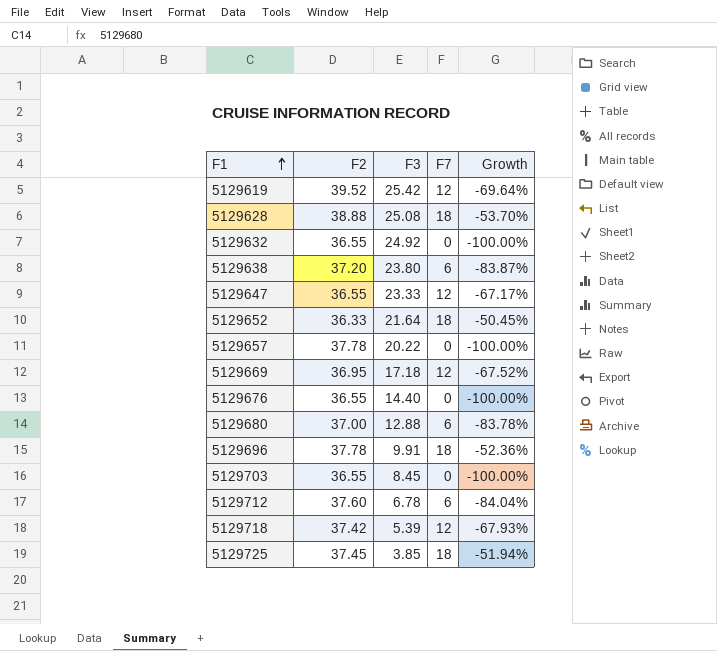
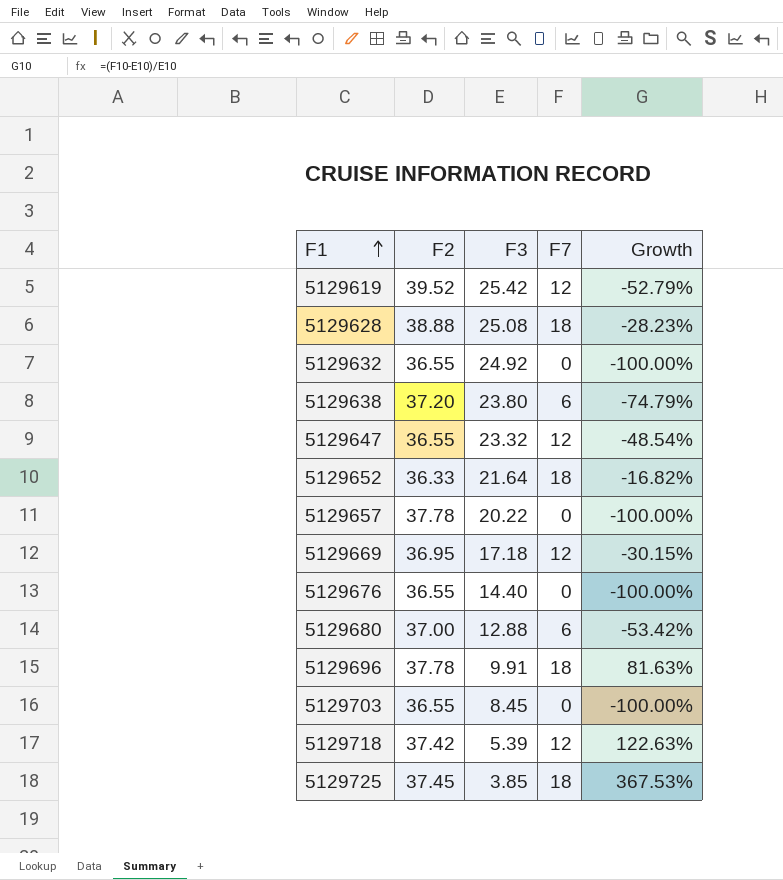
column Growth | formula: ([F7] - [F2]) / [F2] -> ([F7] - [F3]) / [F3]
row 5129712: 37.60 | 6.78 | 6 | -84.04% -> none
5129647 | F3: 23.33 -> 23.32

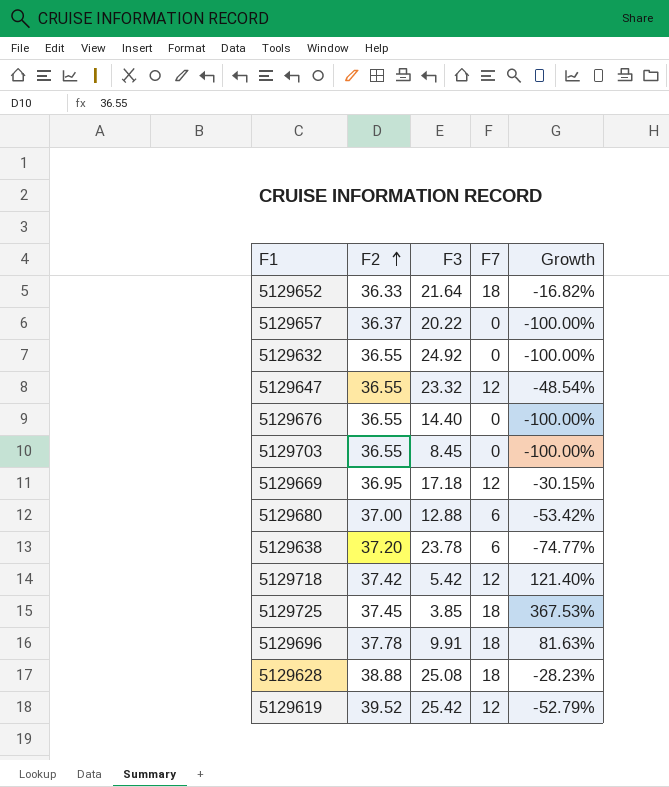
row order: F1 ascending -> F2 ascending
5129657 | F2: 37.78 -> 36.37
5129638 | F3: 23.80 -> 23.78
5129638 | Growth: -74.79% -> -74.77%
5129718 | F3: 5.39 -> 5.42
5129718 | Growth: 122.63% -> 121.40%

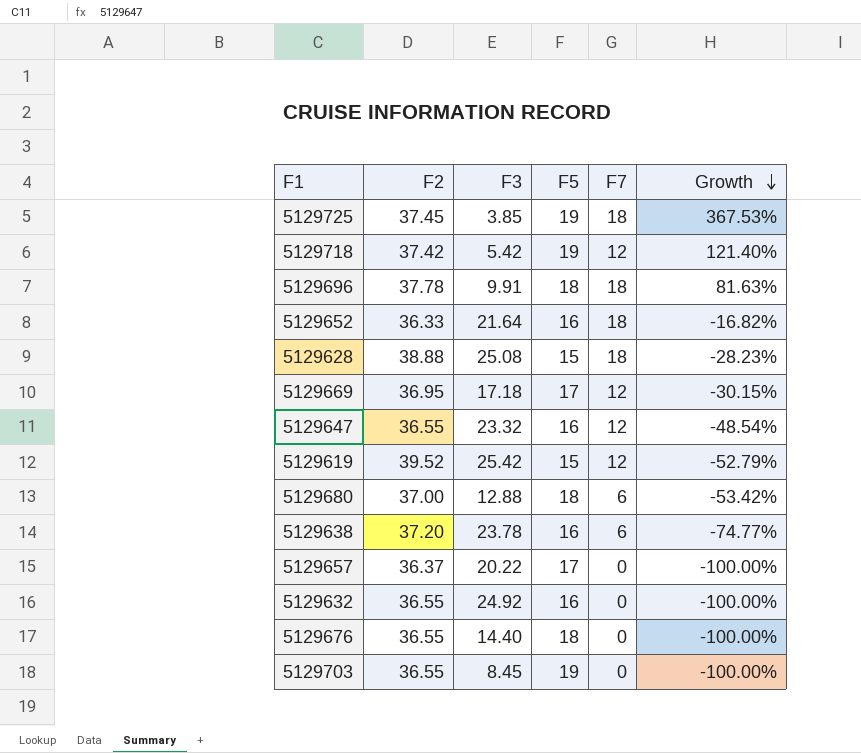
row order: F2 ascending -> Growth descending
column F5 | position: none -> 4

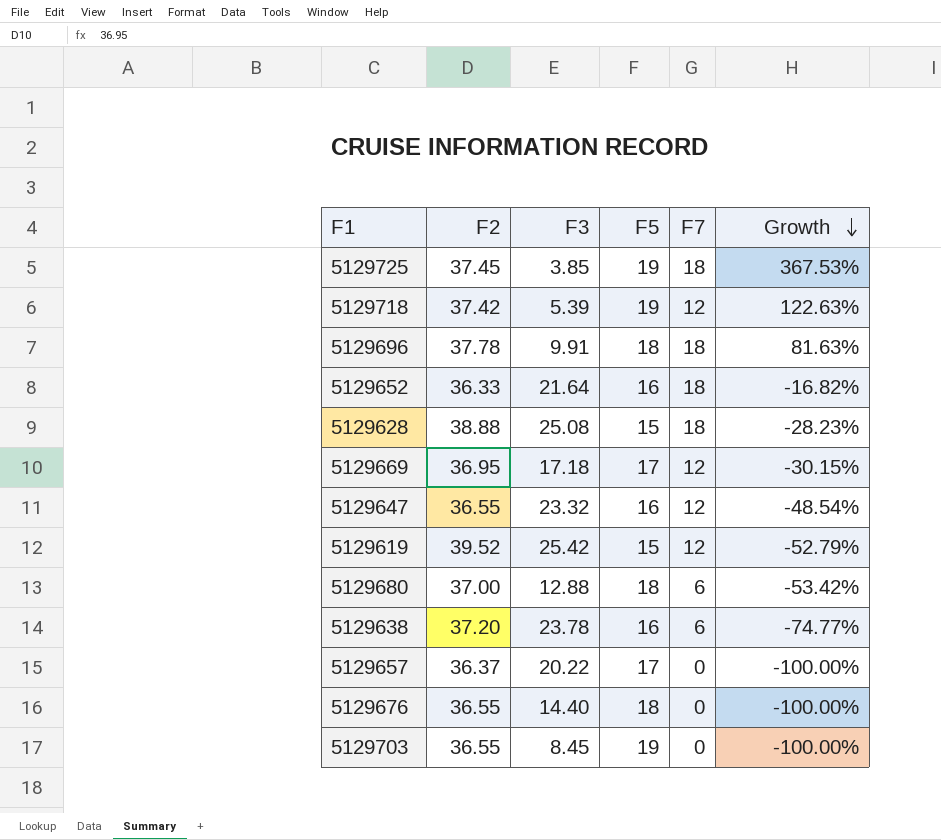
row 5129632: 36.55 | 24.92 | 16 | 0 | -100.00% -> none
5129718 | F3: 5.42 -> 5.39
5129718 | Growth: 121.40% -> 122.63%

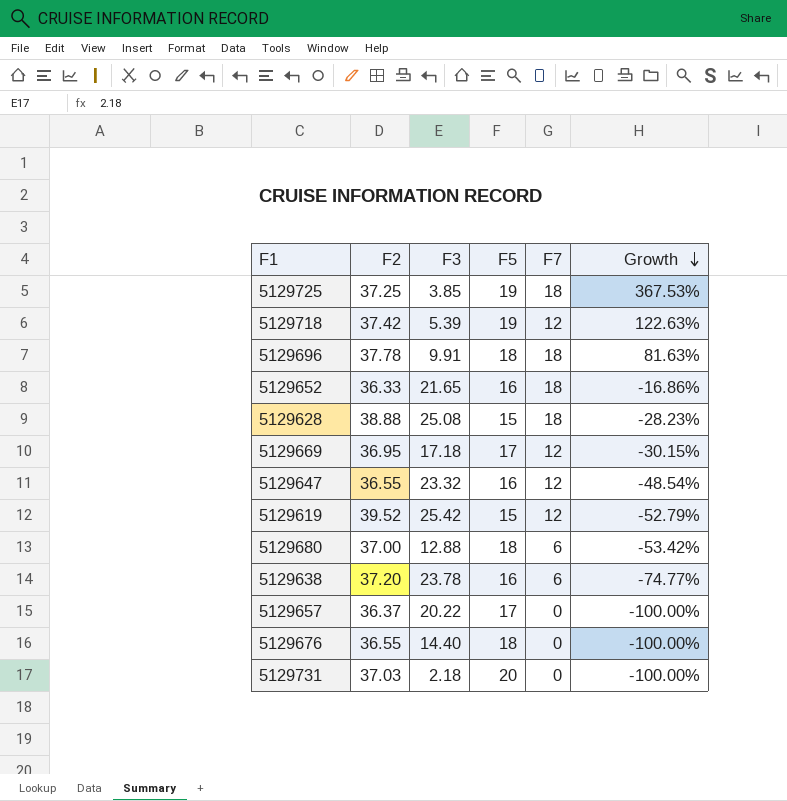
row 5129703: 36.55 | 8.45 | 19 | 0 | -100.00% -> none
5129725 | F2: 37.45 -> 37.25
5129652 | F3: 21.64 -> 21.65
5129652 | Growth: -16.82% -> -16.86%
row 5129731: none -> 37.03 | 2.18 | 20 | 0 | -100.00%

